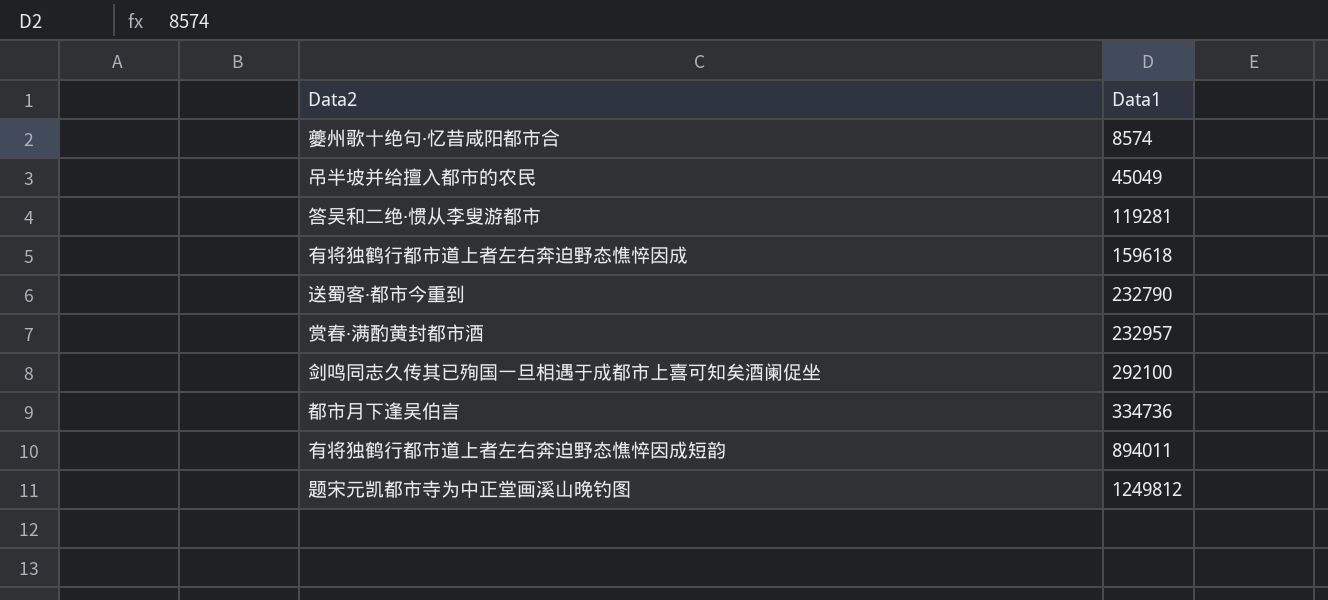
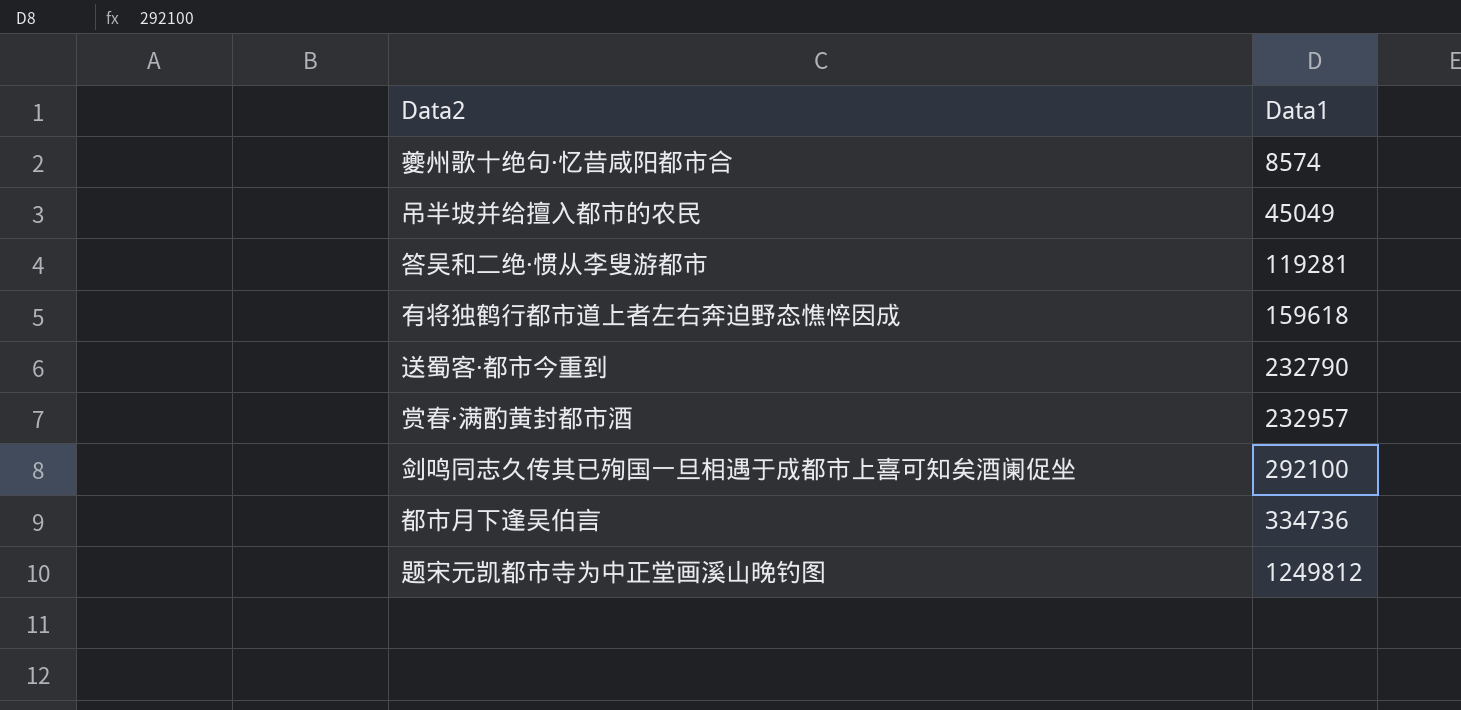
row 有将独鹤行都市道上者左右奔迫野态憔悴因成短韵: 894011 -> none

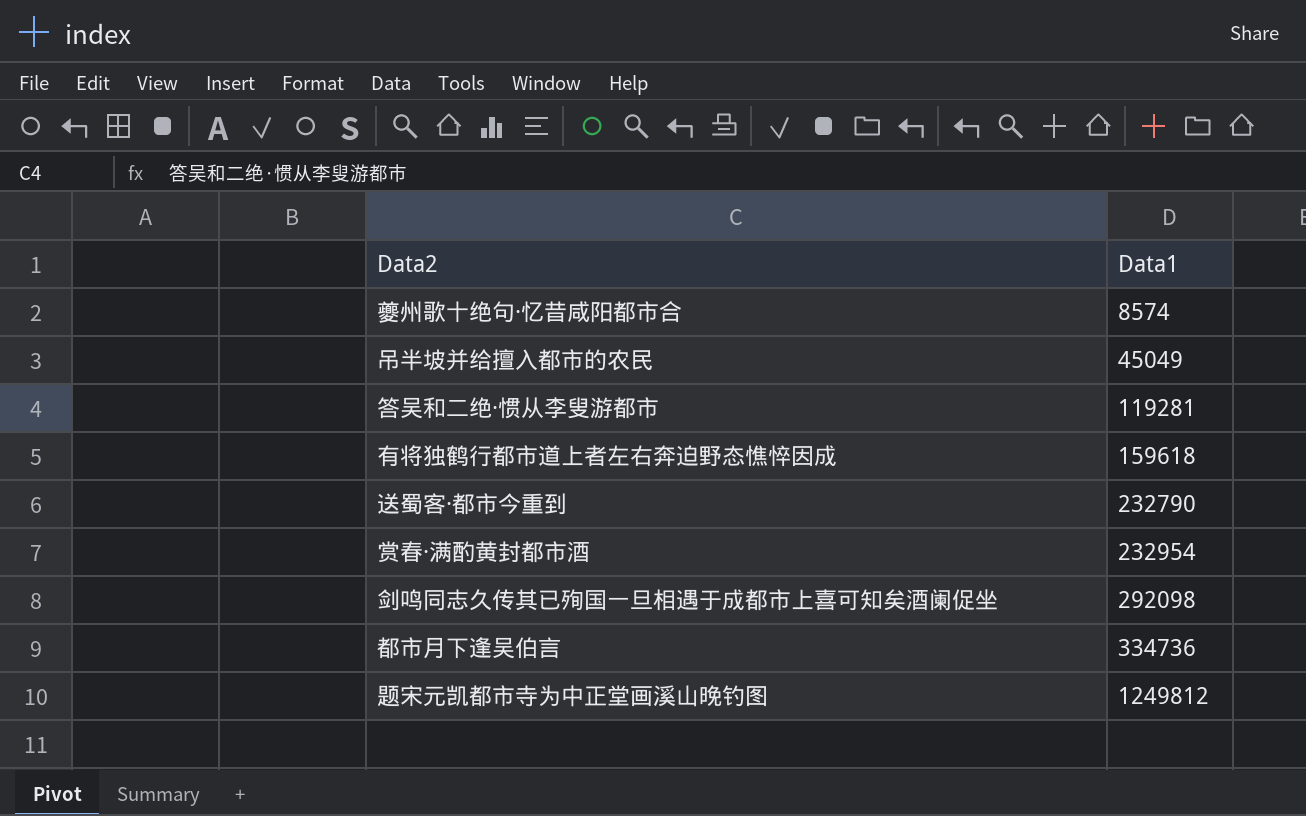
赏春·满酌黄封都市酒 | Data1: 232957 -> 232954
剑鸣同志久传其已殉国一旦相遇于成都市上喜可知矣酒阑促坐 | Data1: 292100 -> 292098

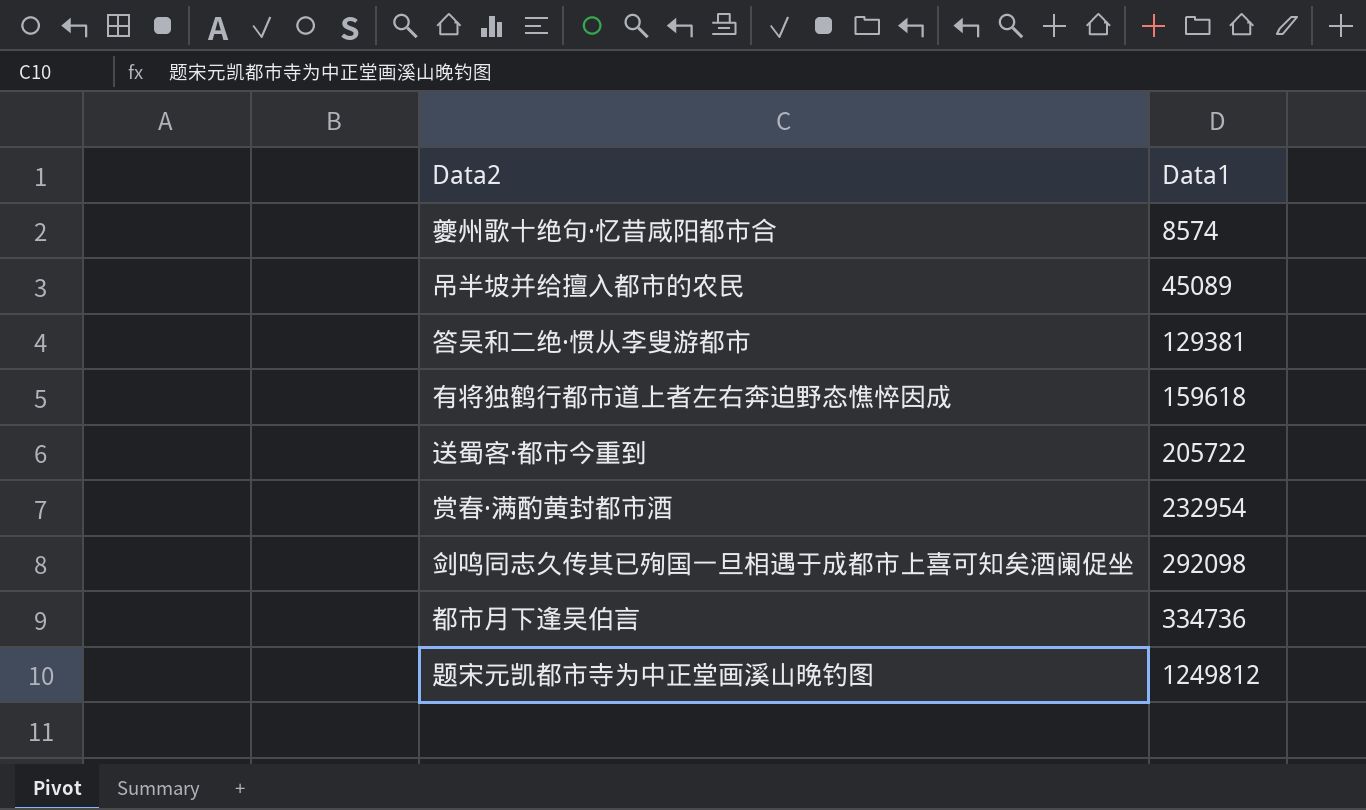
吊半坡并给擅入都市的农民 | Data1: 45049 -> 45089
答吴和二绝·惯从李叟游都市 | Data1: 119281 -> 129381
送蜀客·都市今重到 | Data1: 232790 -> 205722

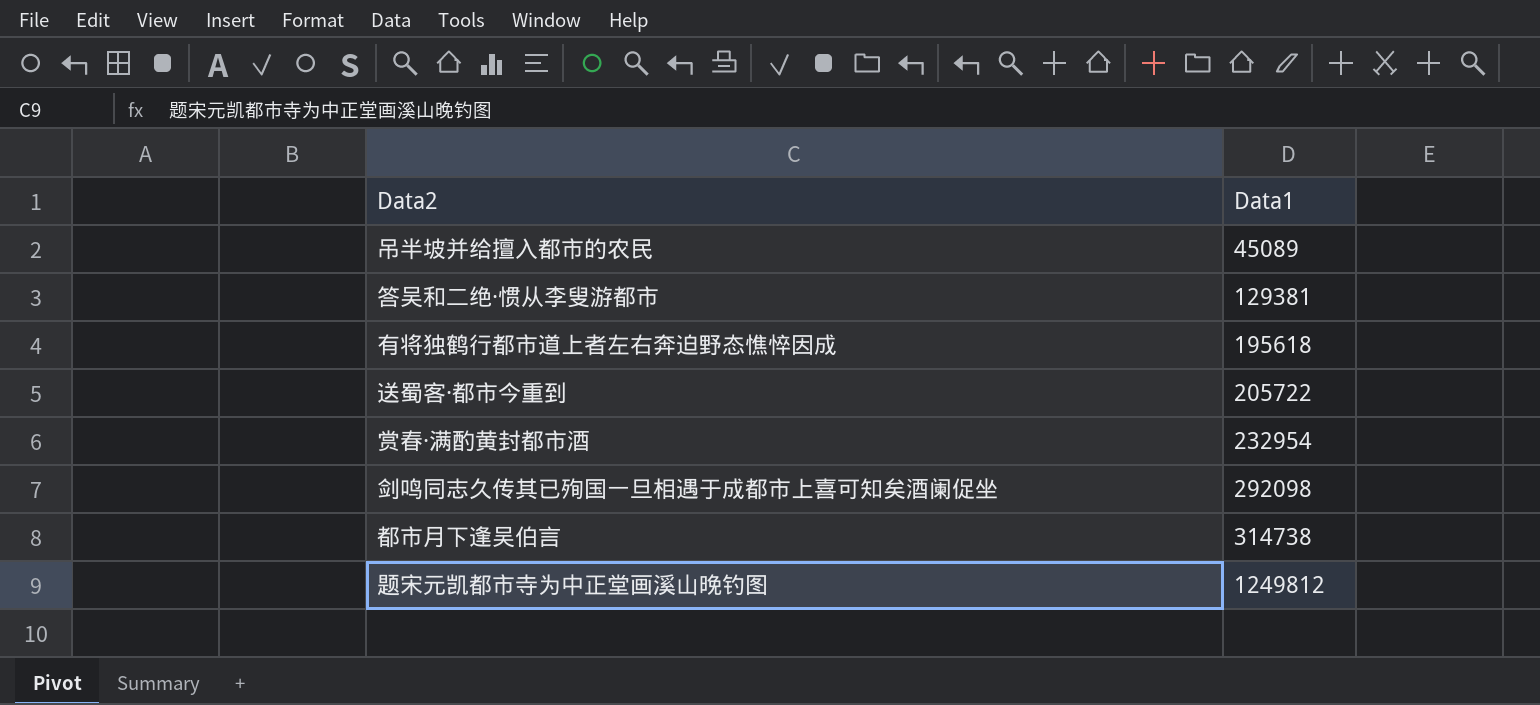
row 夔州歌十绝句·忆昔咸阳都市合: 8574 -> none
有将独鹤行都市道上者左右奔迫野态憔悴因成 | Data1: 159618 -> 195618
都市月下逢吴伯言 | Data1: 334736 -> 314738

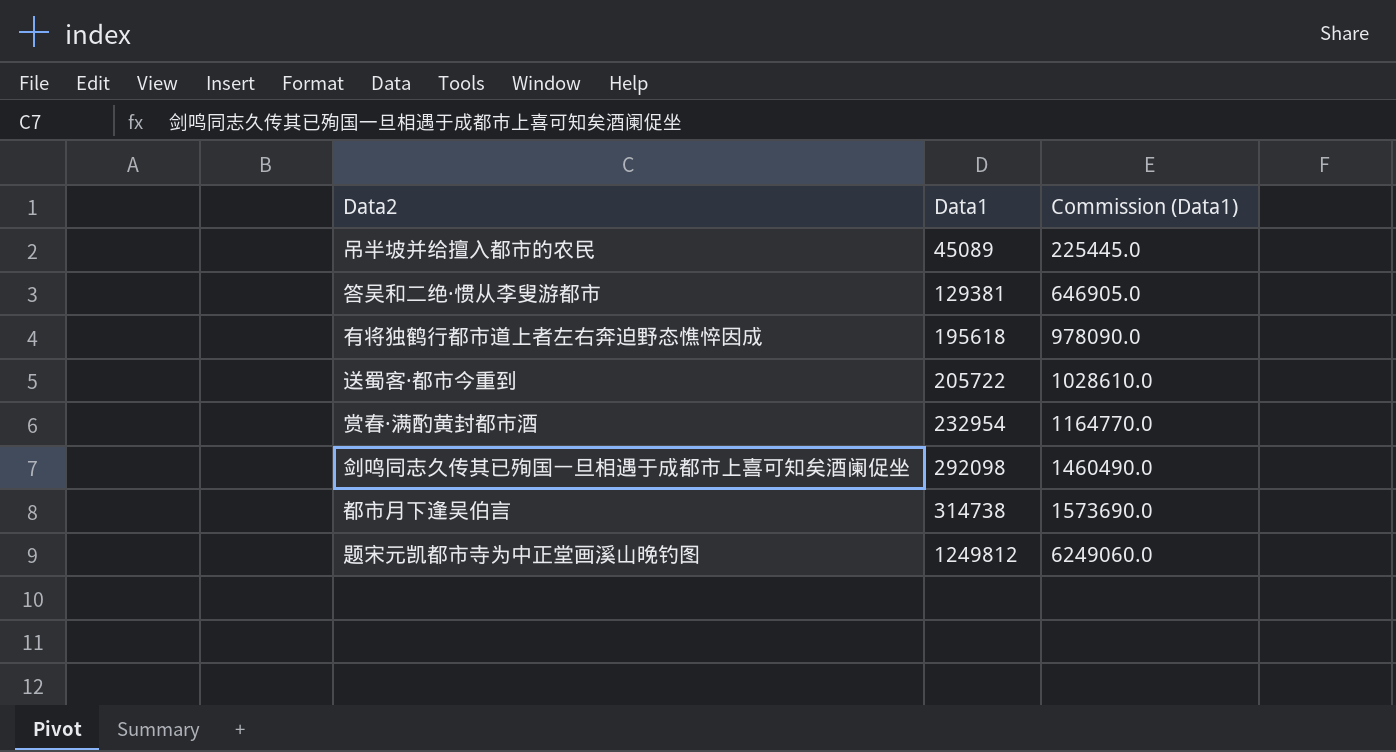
column Commission (Data1) | formula: none -> [Data1] * 5

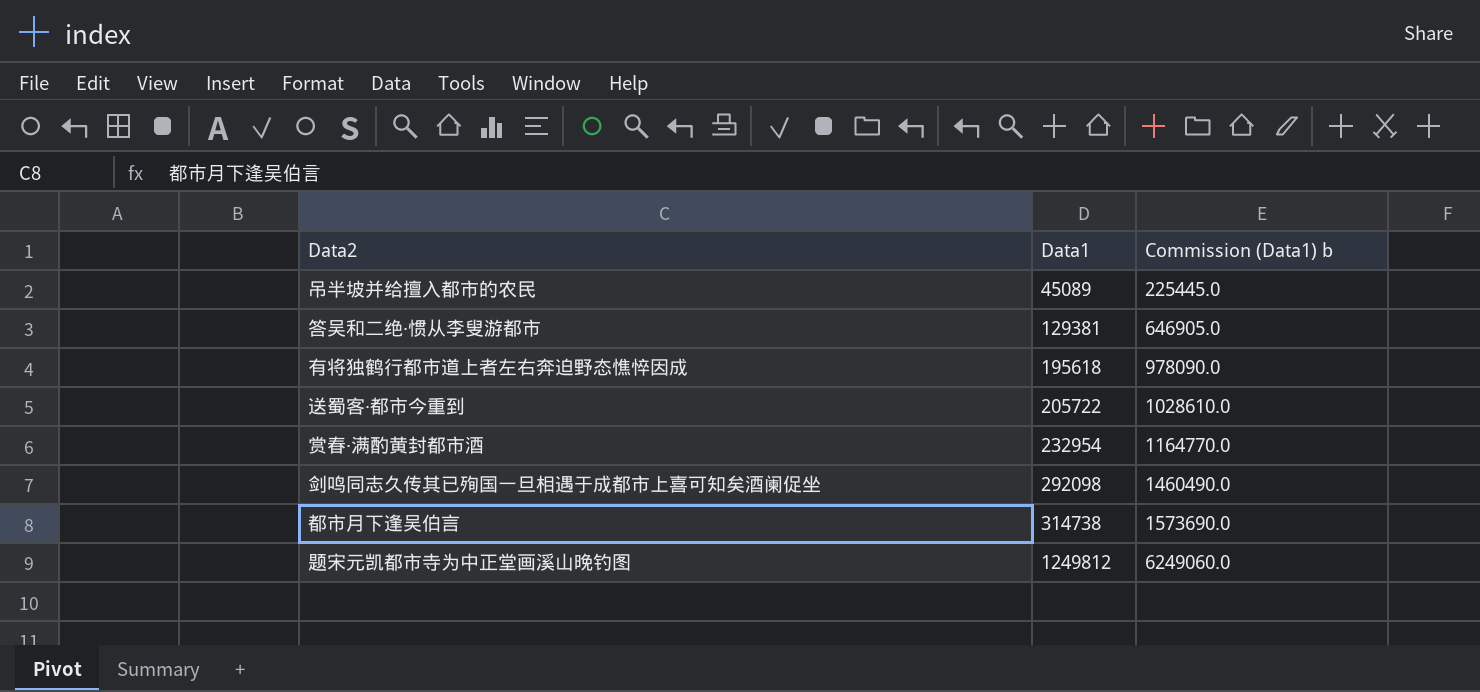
column name: Commission (Data1) -> Commission (Data1) b

